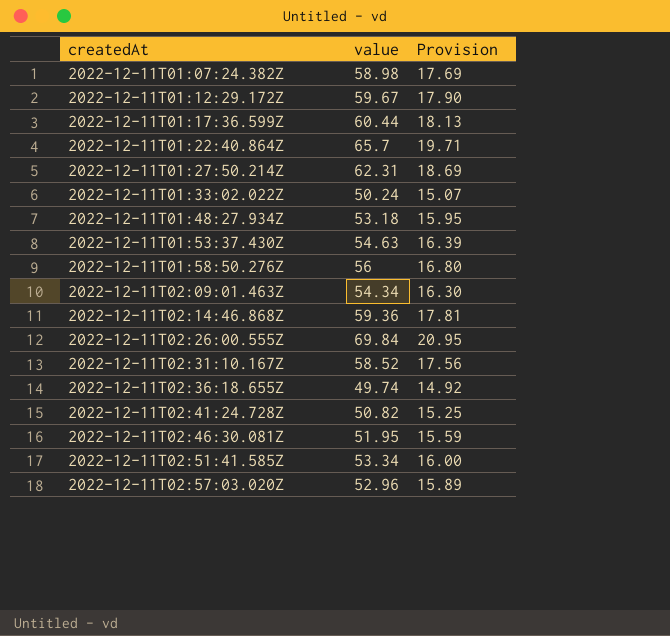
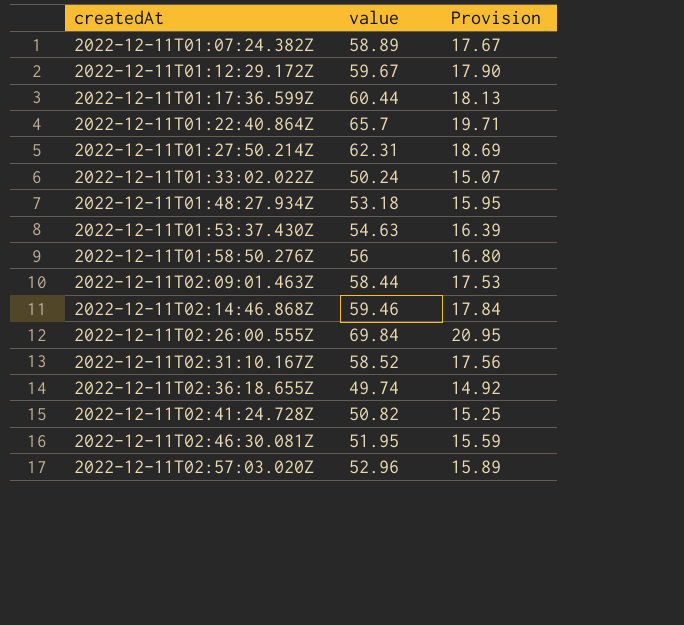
row 2022-12-11T02:51:41.585Z: 53.34 | 16.00 -> none
2022-12-11T01:07:24.382Z | value: 58.98 -> 58.89
2022-12-11T01:07:24.382Z | Provision: 17.69 -> 17.67
2022-12-11T02:09:01.463Z | value: 54.34 -> 58.44
2022-12-11T02:09:01.463Z | Provision: 16.30 -> 17.53
2022-12-11T02:14:46.868Z | value: 59.36 -> 59.46
2022-12-11T02:14:46.868Z | Provision: 17.81 -> 17.84

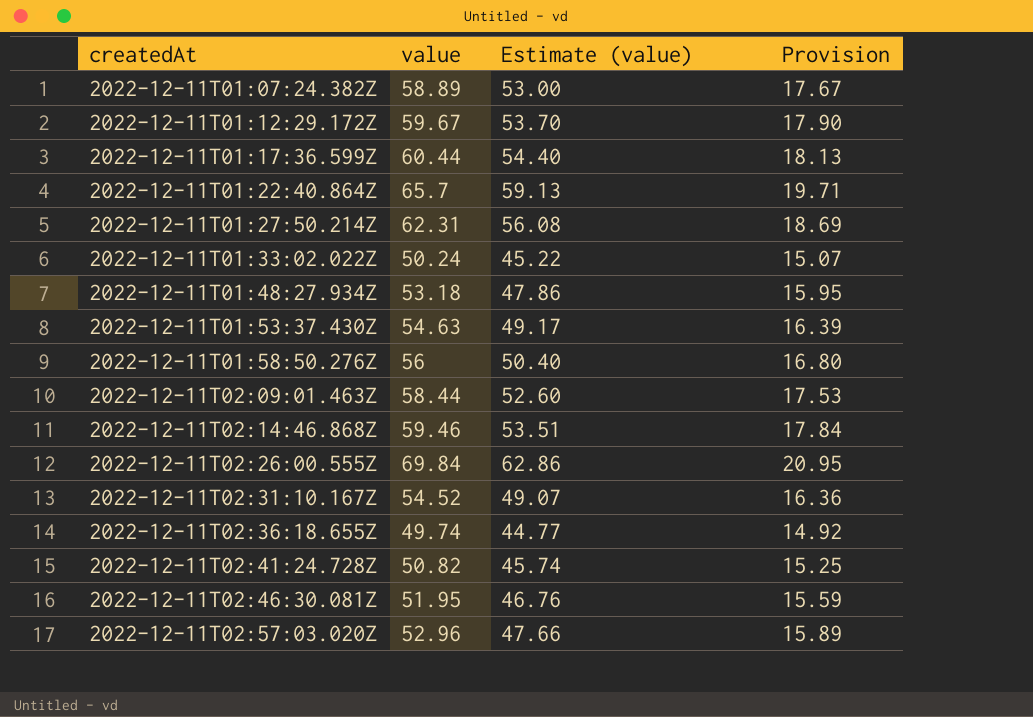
column Estimate (value) | formula: none -> [value] * 0.9
2022-12-11T02:31:10.167Z | value: 58.52 -> 54.52
2022-12-11T02:31:10.167Z | Provision: 17.56 -> 16.36

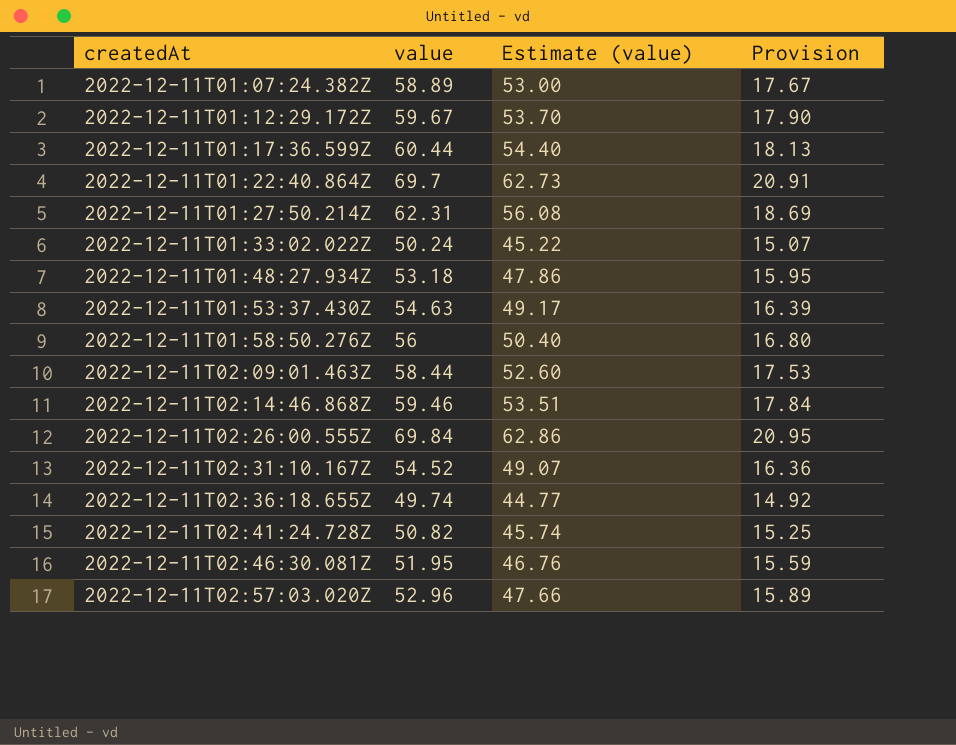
2022-12-11T01:22:40.864Z | value: 65.7 -> 69.7
2022-12-11T01:22:40.864Z | Estimate (value): 59.13 -> 62.73
2022-12-11T01:22:40.864Z | Provision: 19.71 -> 20.91

